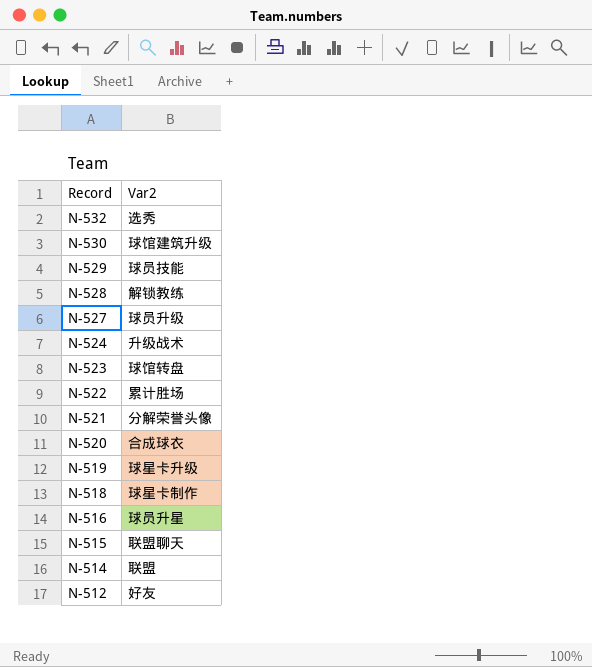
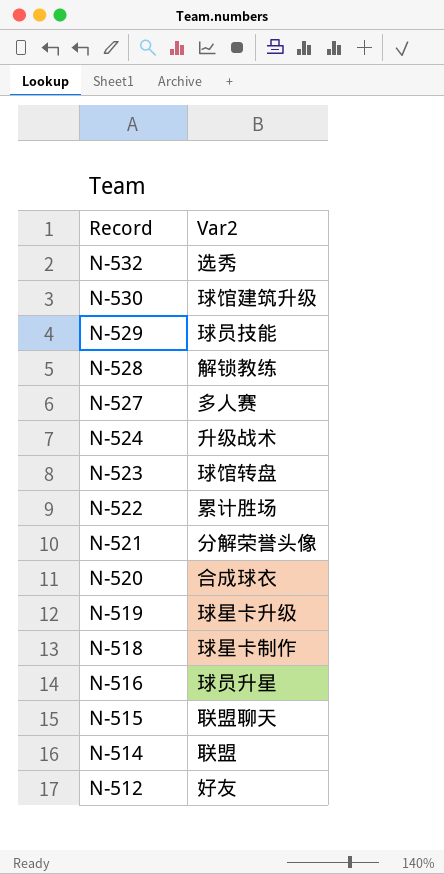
N-527 | Var2: 球员升级 -> 多人赛

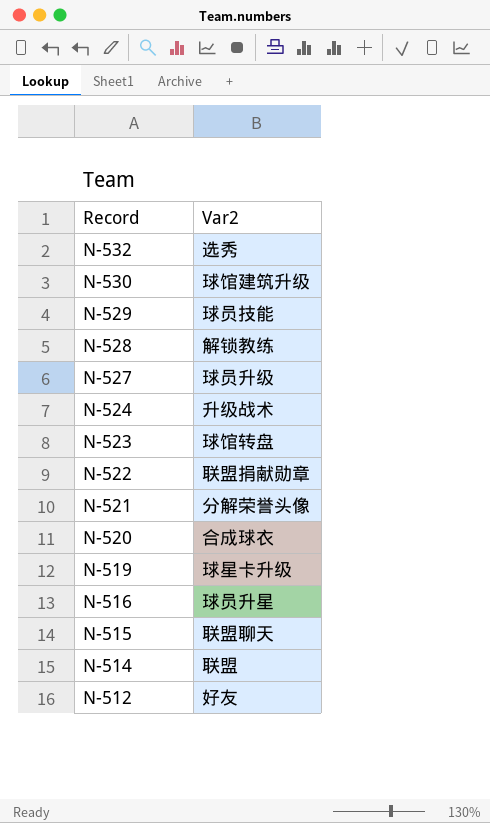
row N-518: 球星卡制作 -> none
N-527 | Var2: 多人赛 -> 球员升级
N-522 | Var2: 累计胜场 -> 联盟捐献勋章

